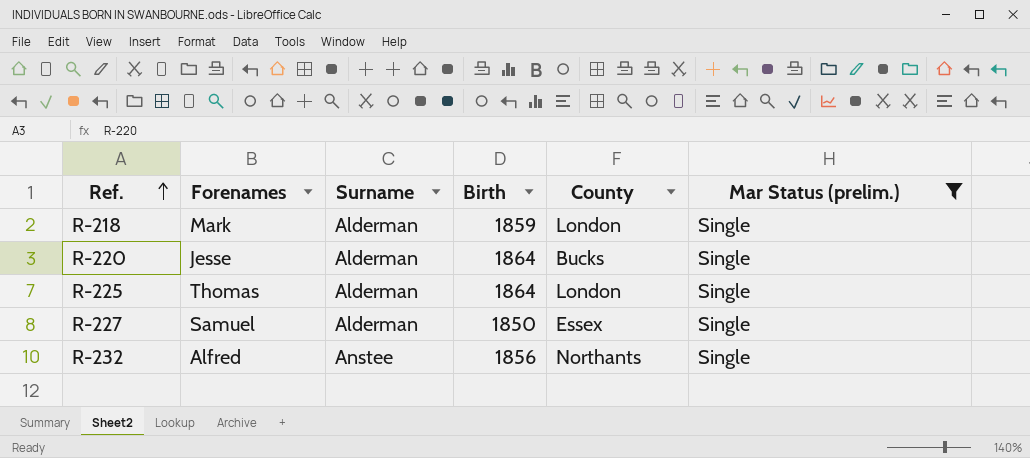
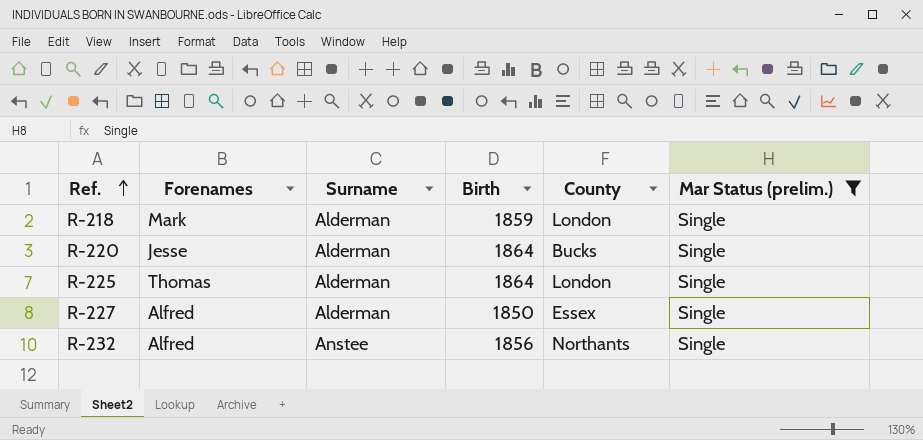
R-227 | Forenames: Samuel -> Alfred

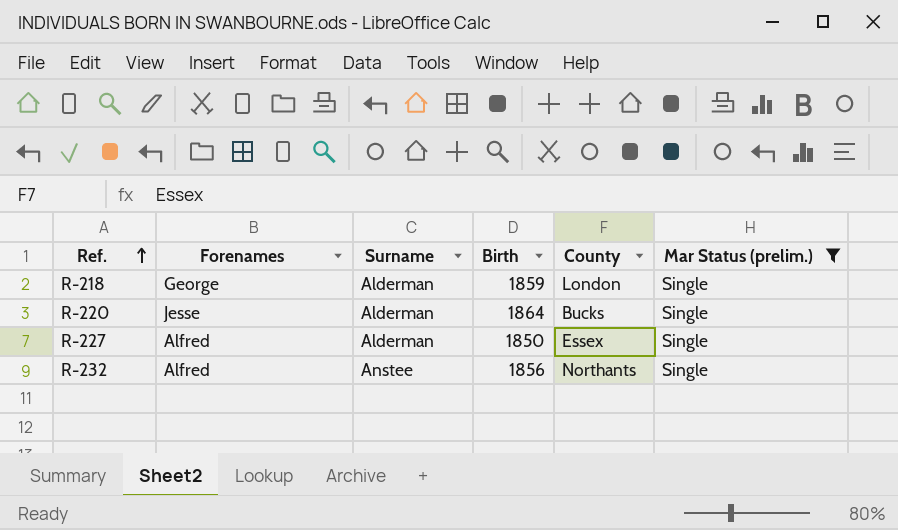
row R-225: Thomas | Alderman | 1864 | London | Single -> none
R-218 | Forenames: Mark -> George

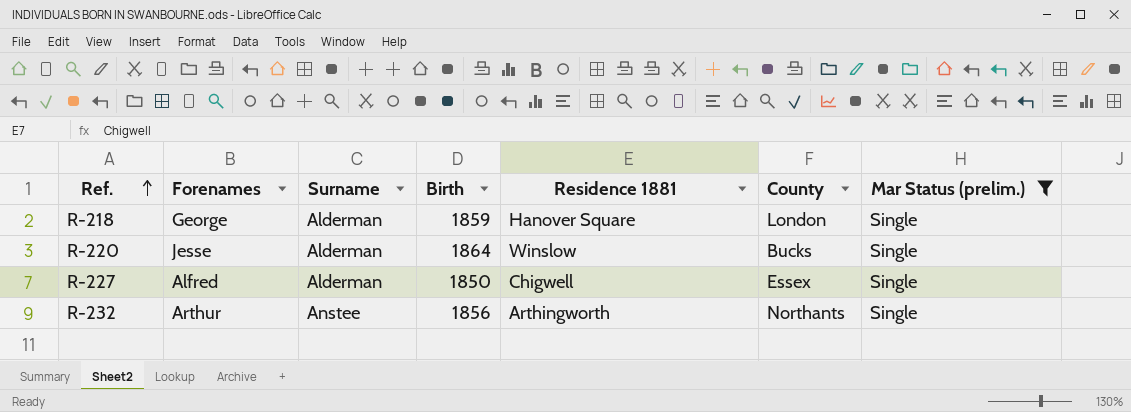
column Residence 1881 | position: none -> 5
R-232 | Forenames: Alfred -> Arthur

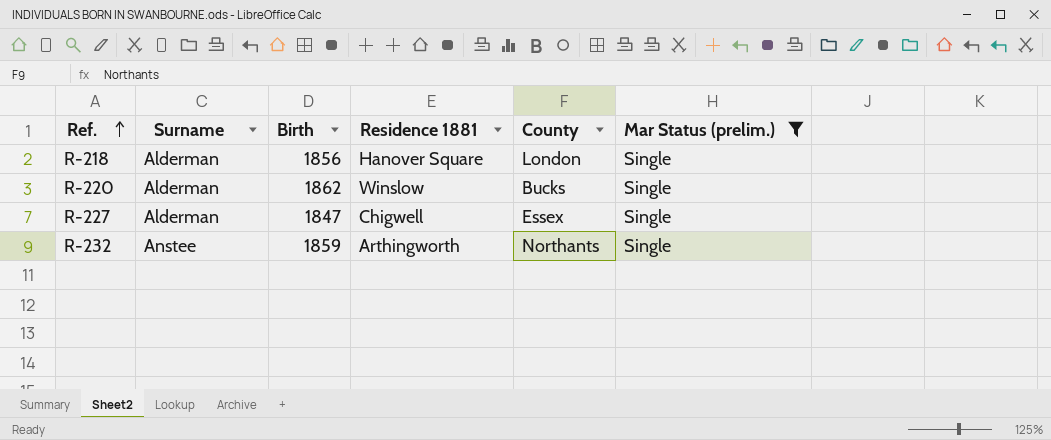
column Forenames | position: 2 -> none
R-218 | Birth: 1859 -> 1856
R-220 | Birth: 1864 -> 1862
R-227 | Birth: 1850 -> 1847
R-232 | Birth: 1856 -> 1859

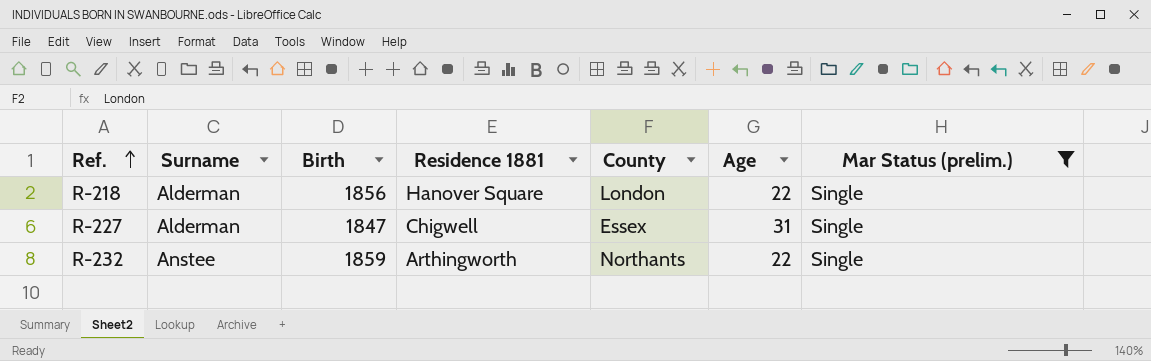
column Age | position: none -> 6
row R-220: Alderman | 1862 | Winslow | Bucks | Single -> none

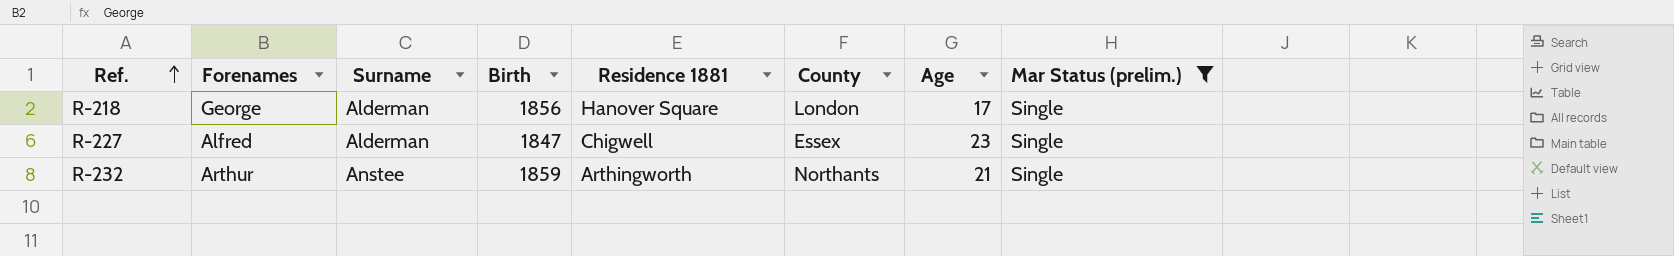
column Forenames | position: none -> 2
R-218 | Age: 22 -> 17
R-227 | Age: 31 -> 23
R-232 | Age: 22 -> 21

